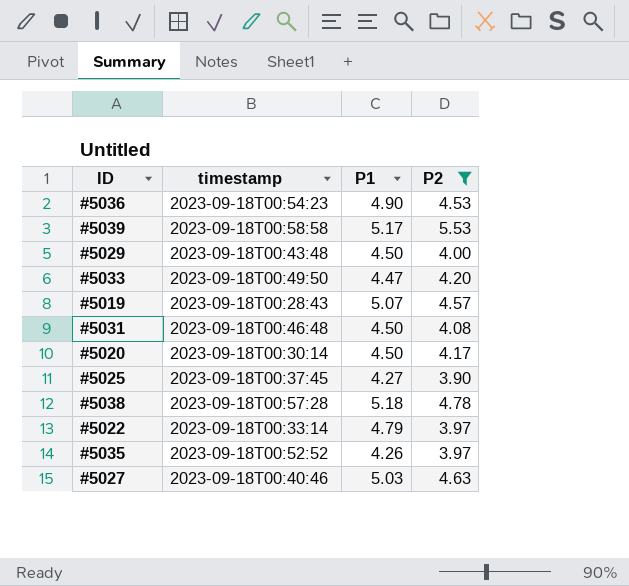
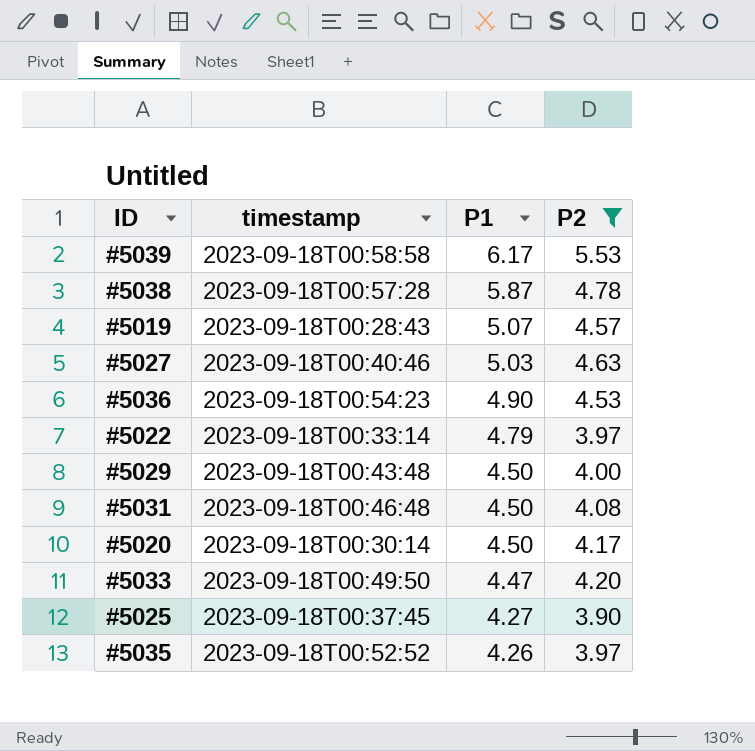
row order: none -> P1 descending
#5039 | P1: 5.17 -> 6.17
#5038 | P1: 5.18 -> 5.87

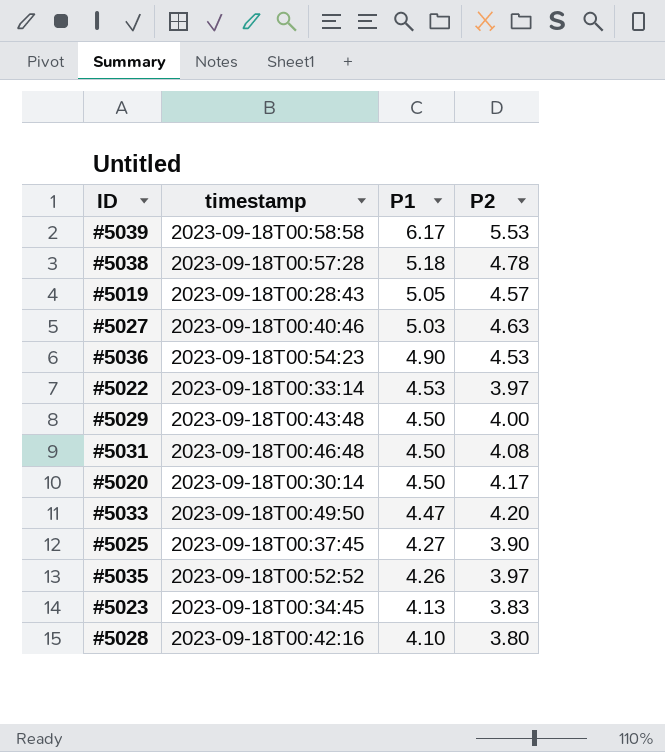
filter: P2 >= 3.90 -> none
#5038 | P1: 5.87 -> 5.18
#5019 | P1: 5.07 -> 5.05
#5022 | P1: 4.79 -> 4.53

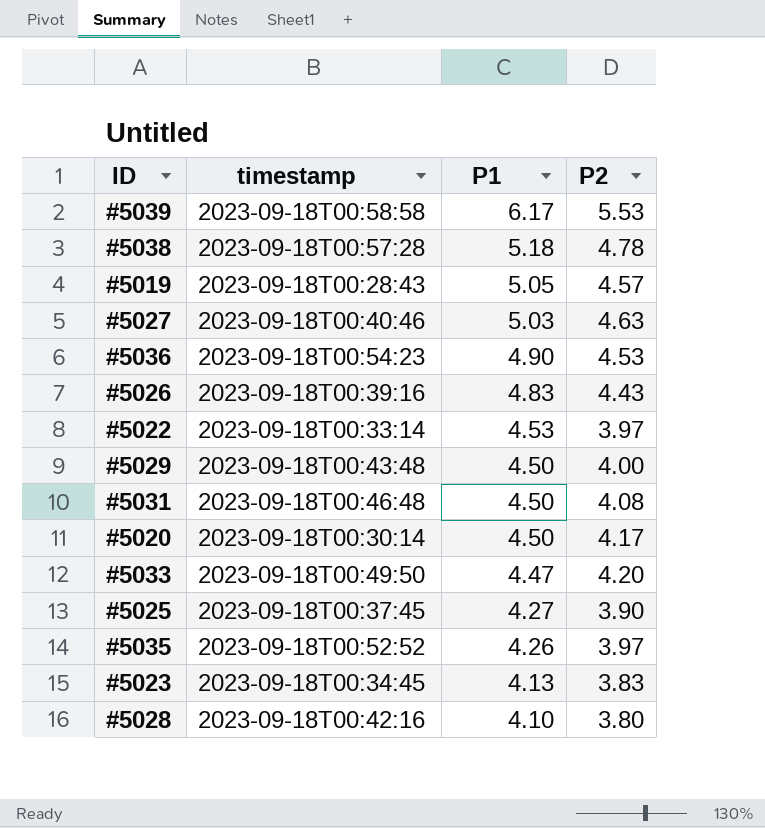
row #5026: none -> 2023-09-18T00:39:16 | 4.83 | 4.43

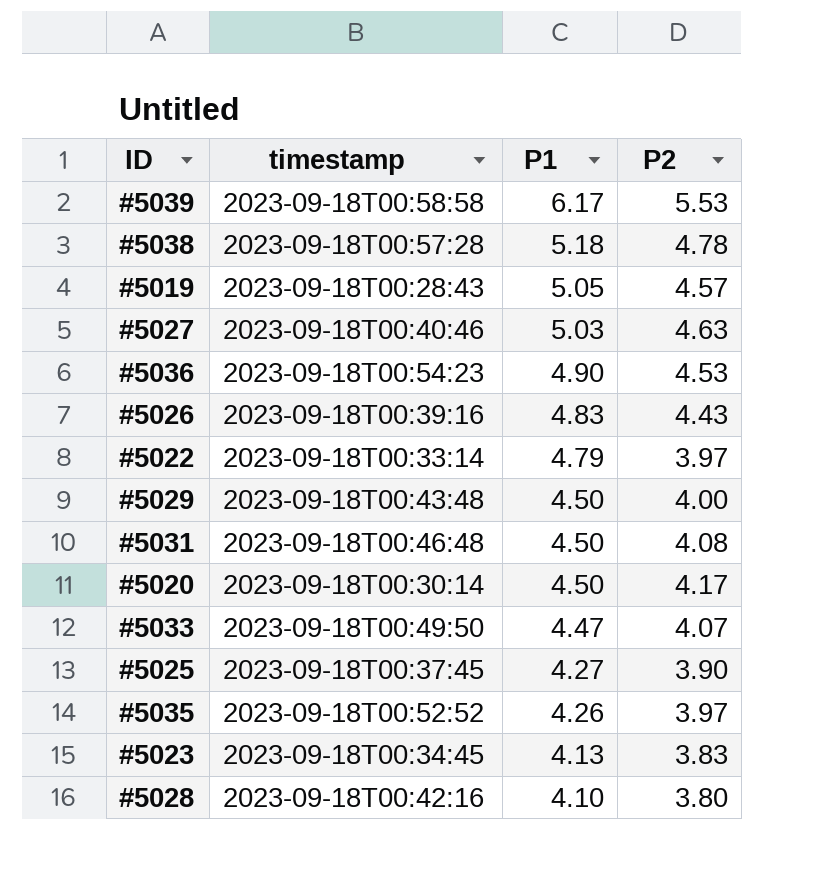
#5022 | P1: 4.53 -> 4.79
#5033 | P2: 4.20 -> 4.07

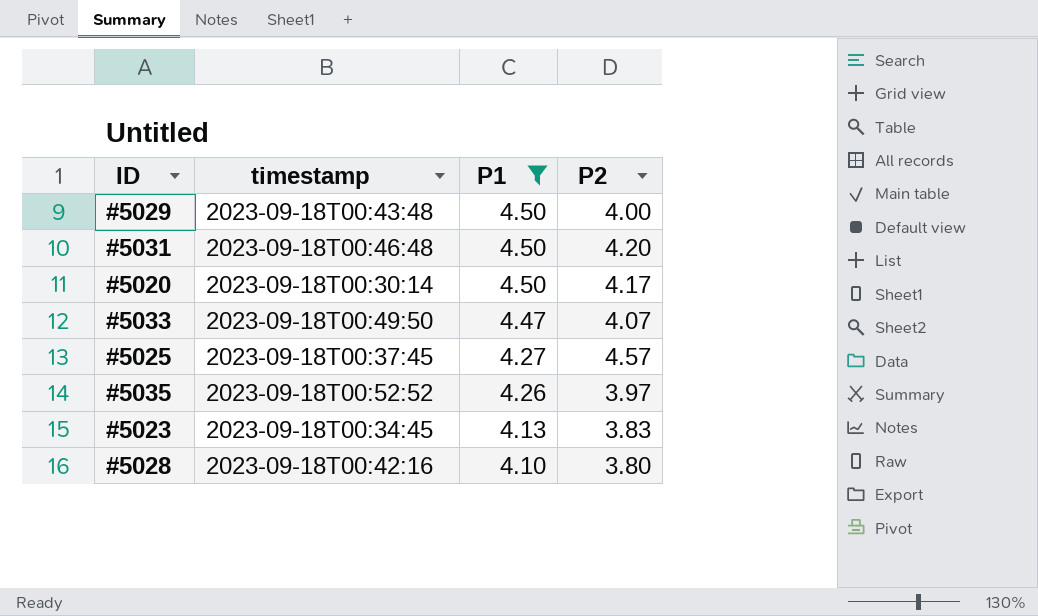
filter: none -> P1 <= 4.50
#5031 | P2: 4.08 -> 4.20
#5025 | P2: 3.90 -> 4.57

